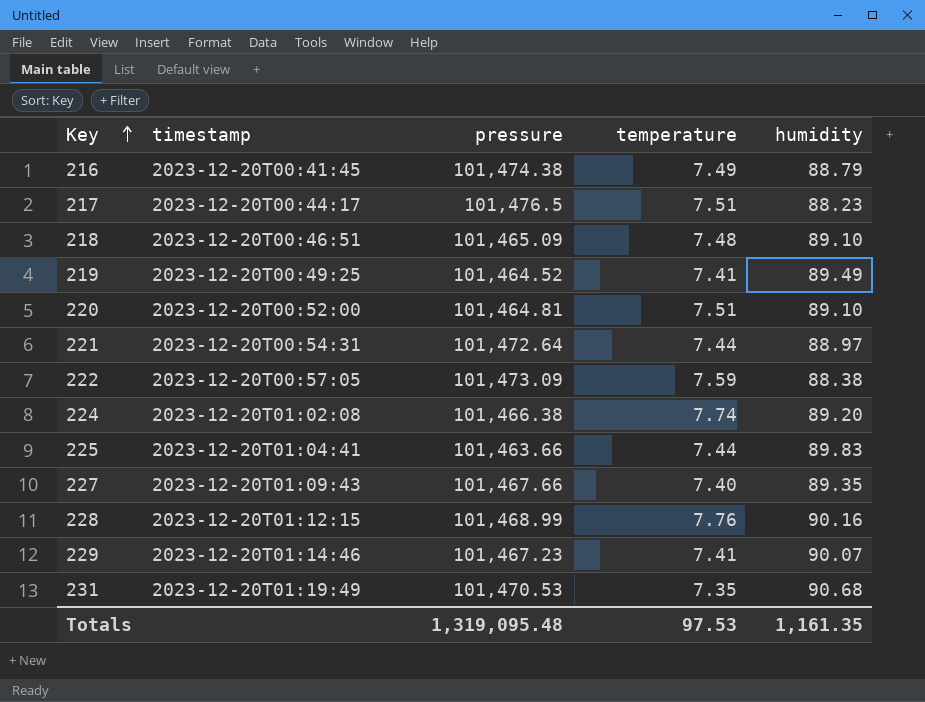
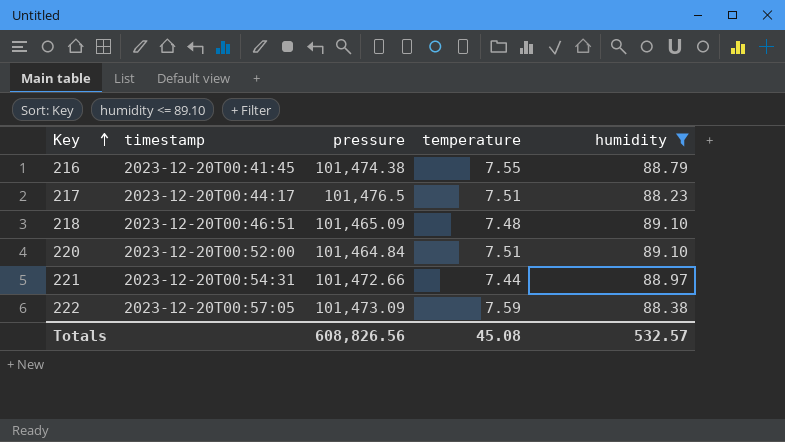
filter: none -> humidity <= 89.10
216 | temperature: 7.49 -> 7.55
220 | pressure: 101,464.81 -> 101,464.84
221 | pressure: 101,472.64 -> 101,472.66
Totals | pressure: 1,319,095.48 -> 608,826.56
Totals | temperature: 97.53 -> 45.08
Totals | humidity: 1,161.35 -> 532.57

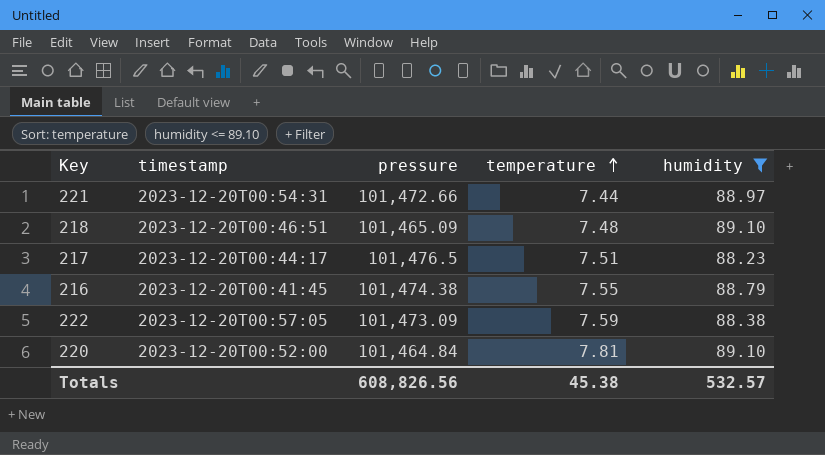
row order: Key ascending -> temperature ascending
220 | temperature: 7.51 -> 7.81
Totals | temperature: 45.08 -> 45.38

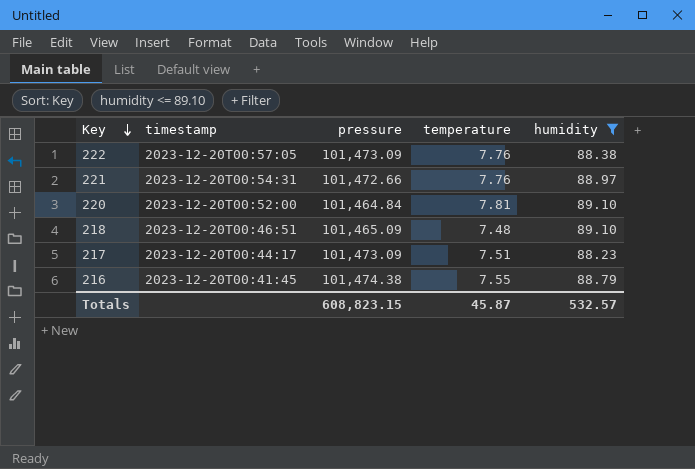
row order: temperature ascending -> Key descending
222 | temperature: 7.59 -> 7.76
221 | temperature: 7.44 -> 7.76
217 | pressure: 101,476.5 -> 101,473.09
Totals | pressure: 608,826.56 -> 608,823.15
Totals | temperature: 45.38 -> 45.87

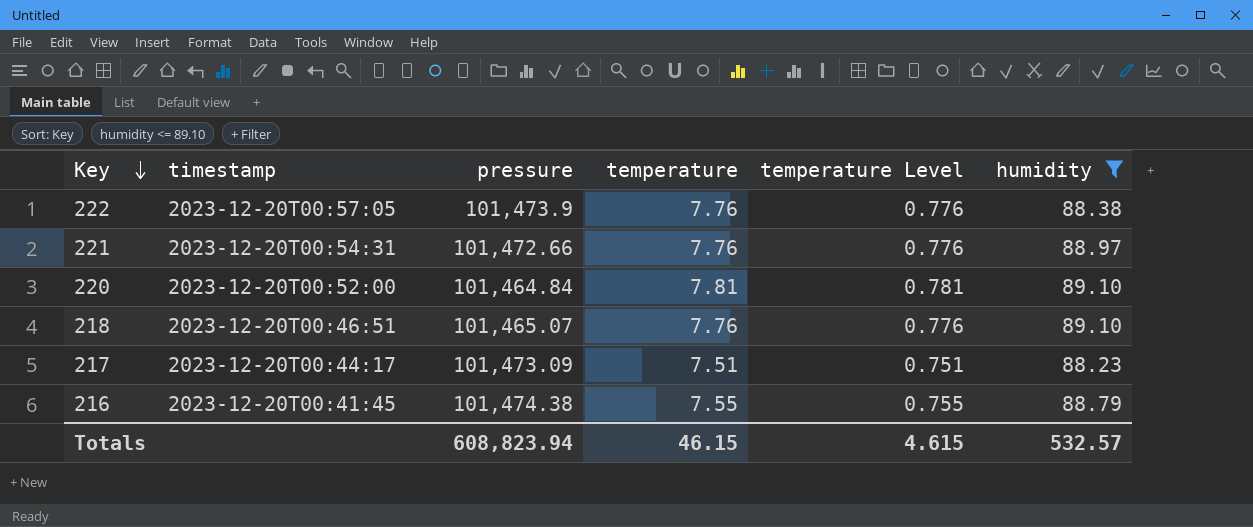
column temperature Level | formula: none -> [temperature] * 0.1
222 | pressure: 101,473.09 -> 101,473.9
218 | pressure: 101,465.09 -> 101,465.07
218 | temperature: 7.48 -> 7.76
Totals | pressure: 608,823.15 -> 608,823.94
Totals | temperature: 45.87 -> 46.15

